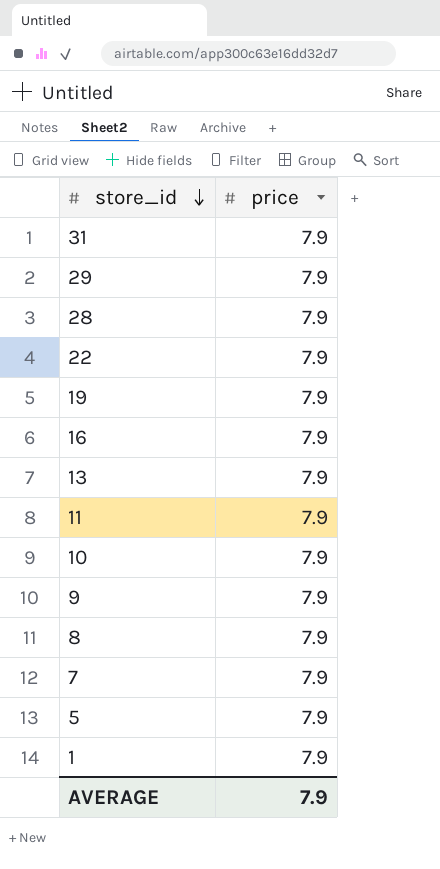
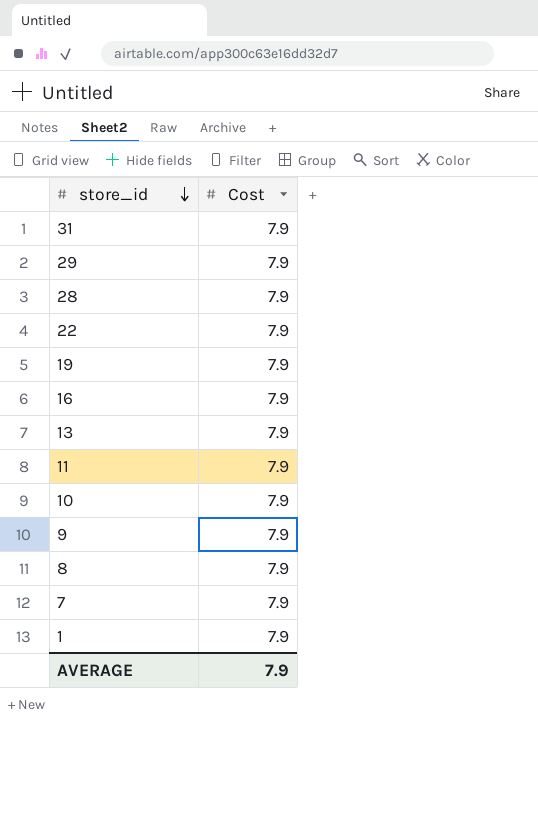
column name: price -> Cost
row 5: 7.9 -> none

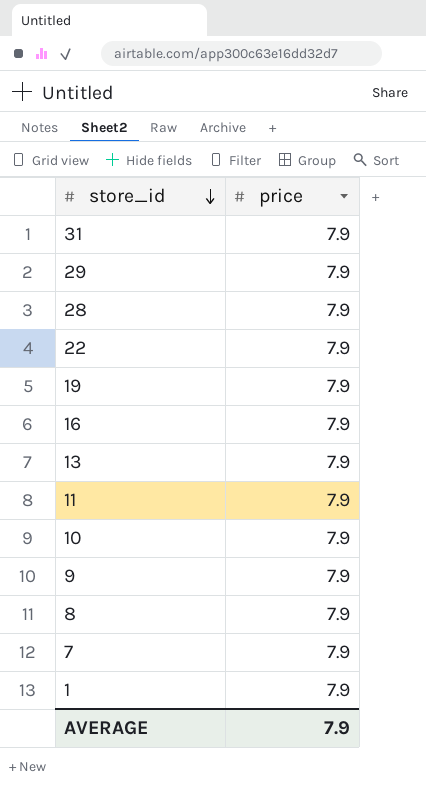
column name: Cost -> price

